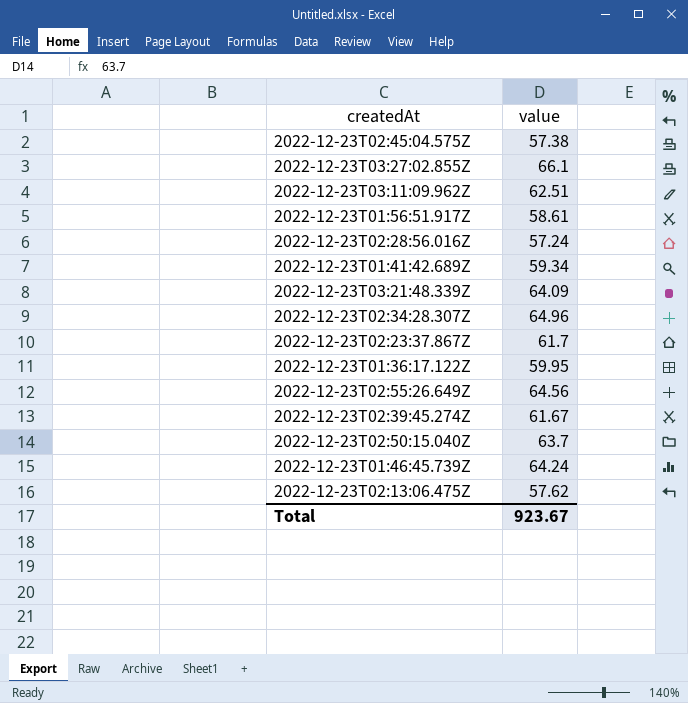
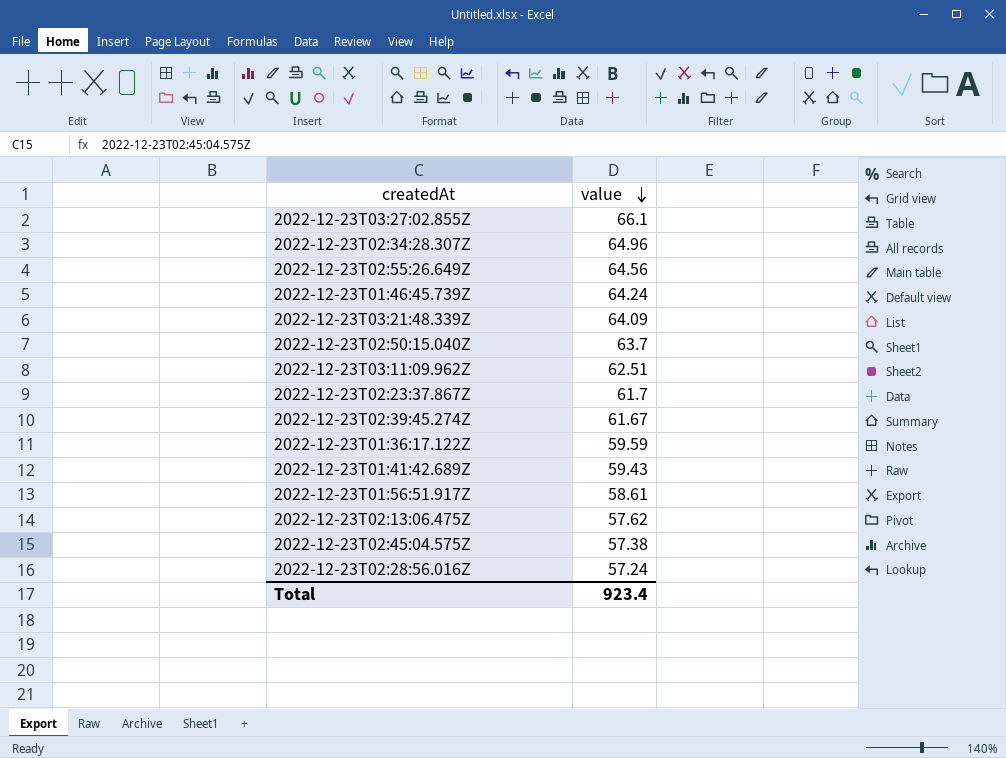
row order: none -> value descending
2022-12-23T01:36:17.122Z | value: 59.95 -> 59.59
2022-12-23T01:41:42.689Z | value: 59.34 -> 59.43
Total | value: 923.67 -> 923.4

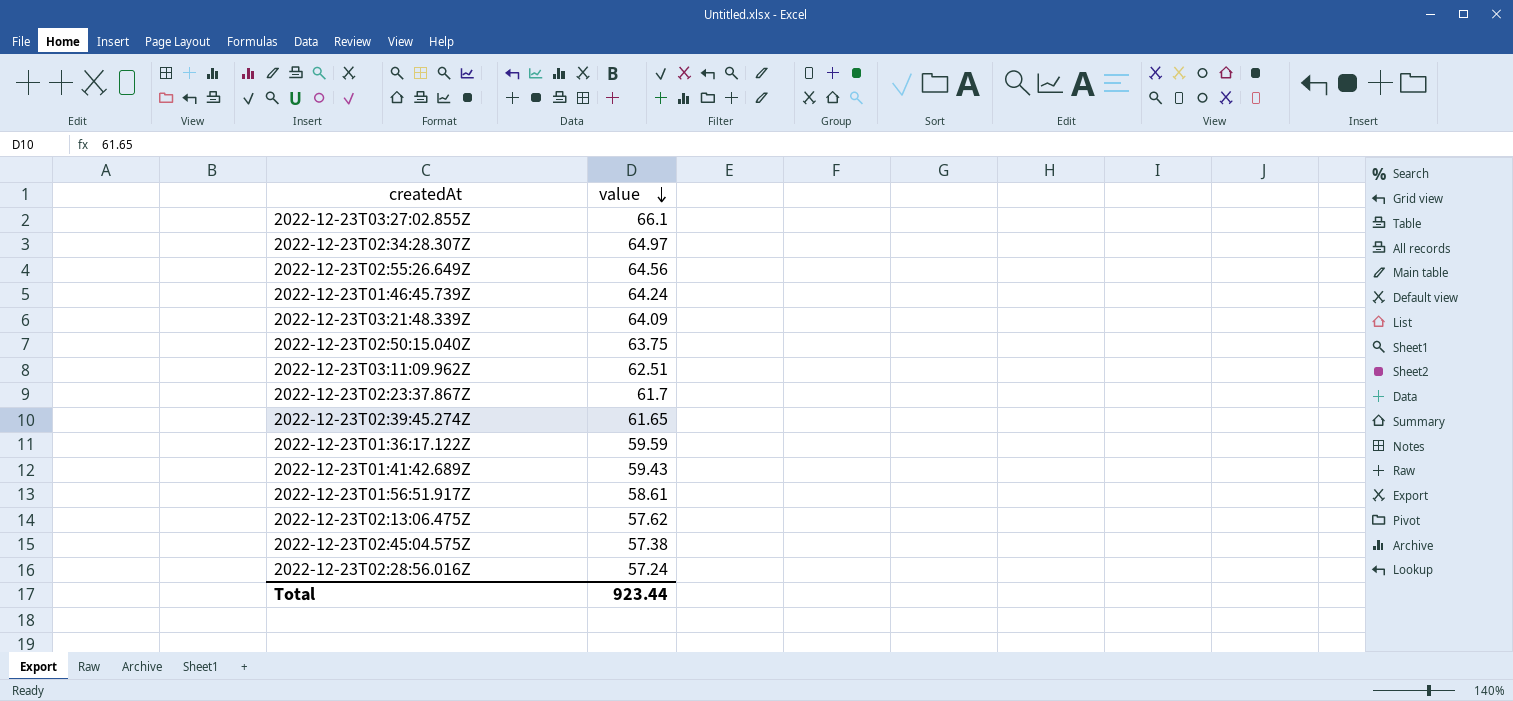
2022-12-23T02:34:28.307Z | value: 64.96 -> 64.97
2022-12-23T02:50:15.040Z | value: 63.7 -> 63.75
2022-12-23T02:39:45.274Z | value: 61.67 -> 61.65
Total | value: 923.4 -> 923.44

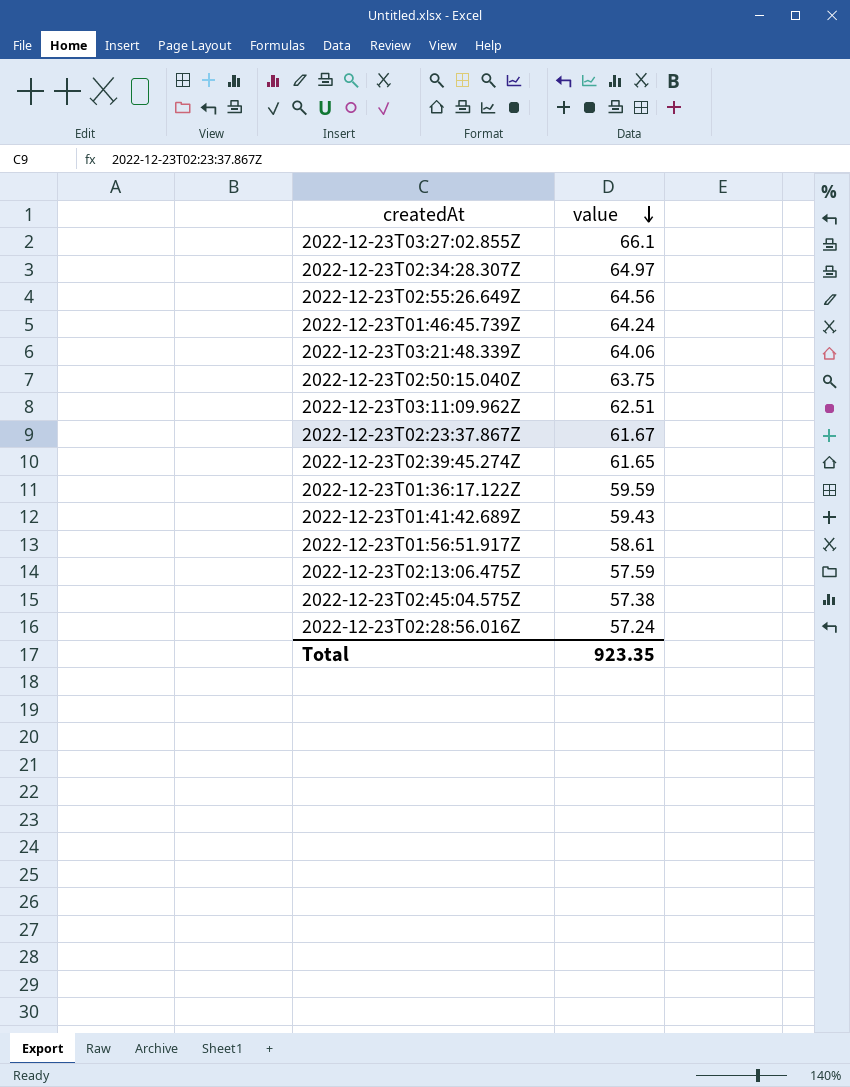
2022-12-23T03:21:48.339Z | value: 64.09 -> 64.06
2022-12-23T02:23:37.867Z | value: 61.7 -> 61.67
2022-12-23T02:13:06.475Z | value: 57.62 -> 57.59
Total | value: 923.44 -> 923.35

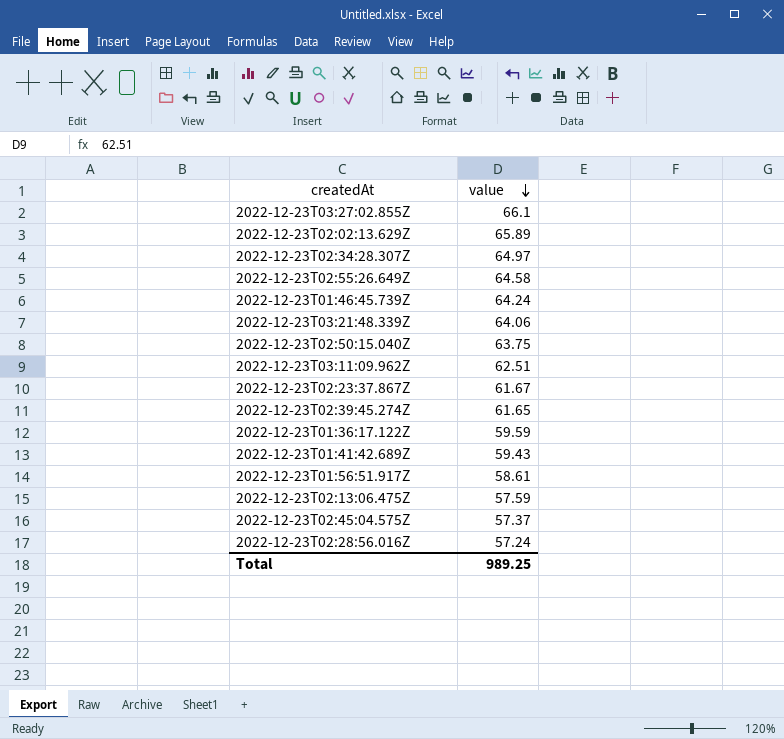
row 2022-12-23T02:02:13.629Z: none -> 65.89
2022-12-23T02:55:26.649Z | value: 64.56 -> 64.58
2022-12-23T02:45:04.575Z | value: 57.38 -> 57.37
Total | value: 923.35 -> 989.25

